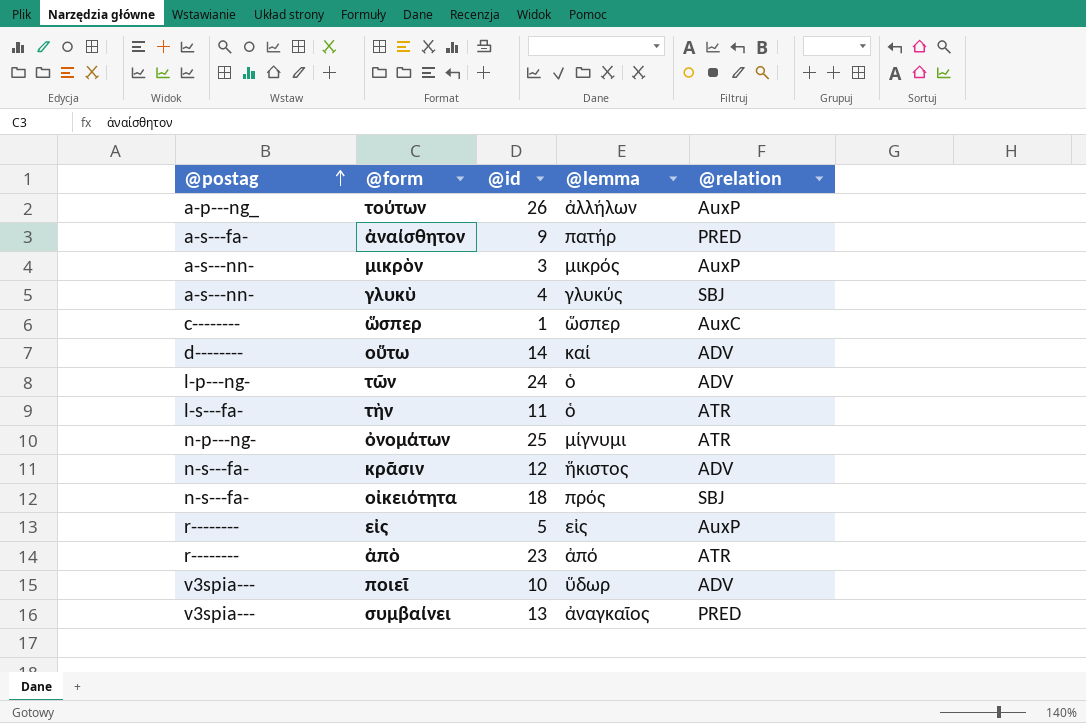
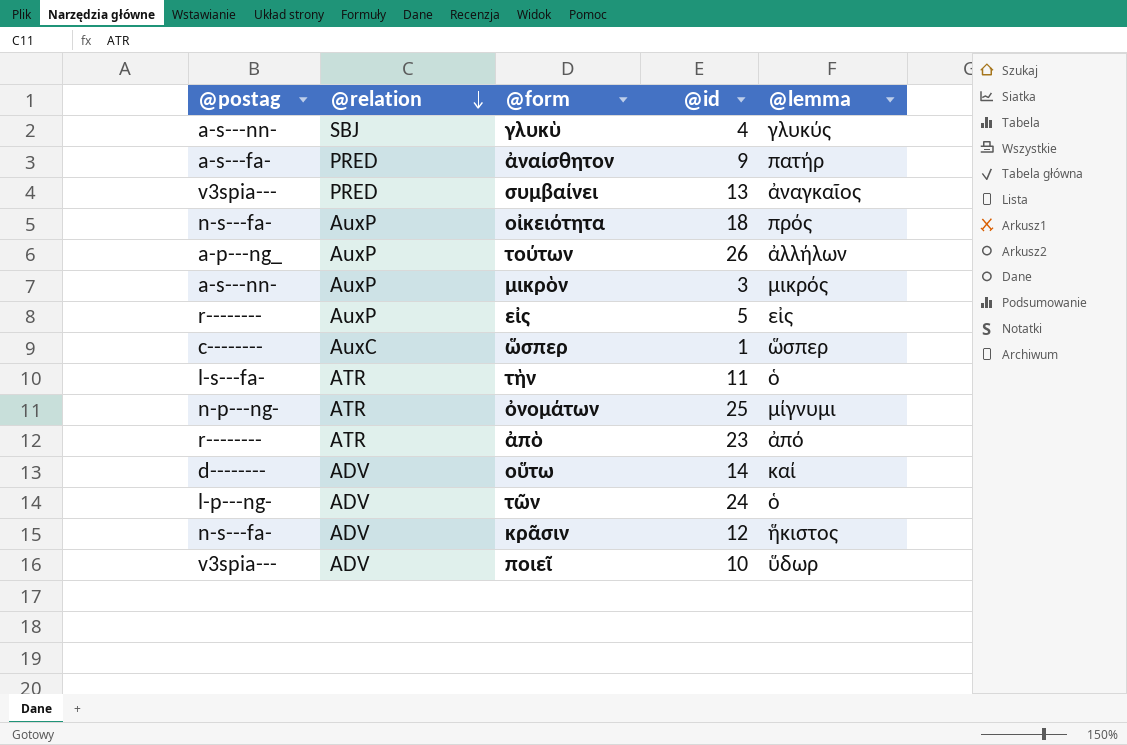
row order: @postag ascending -> @relation descending
column @relation | position: 5 -> 2
οἰκειότητα | @relation: SBJ -> AuxP

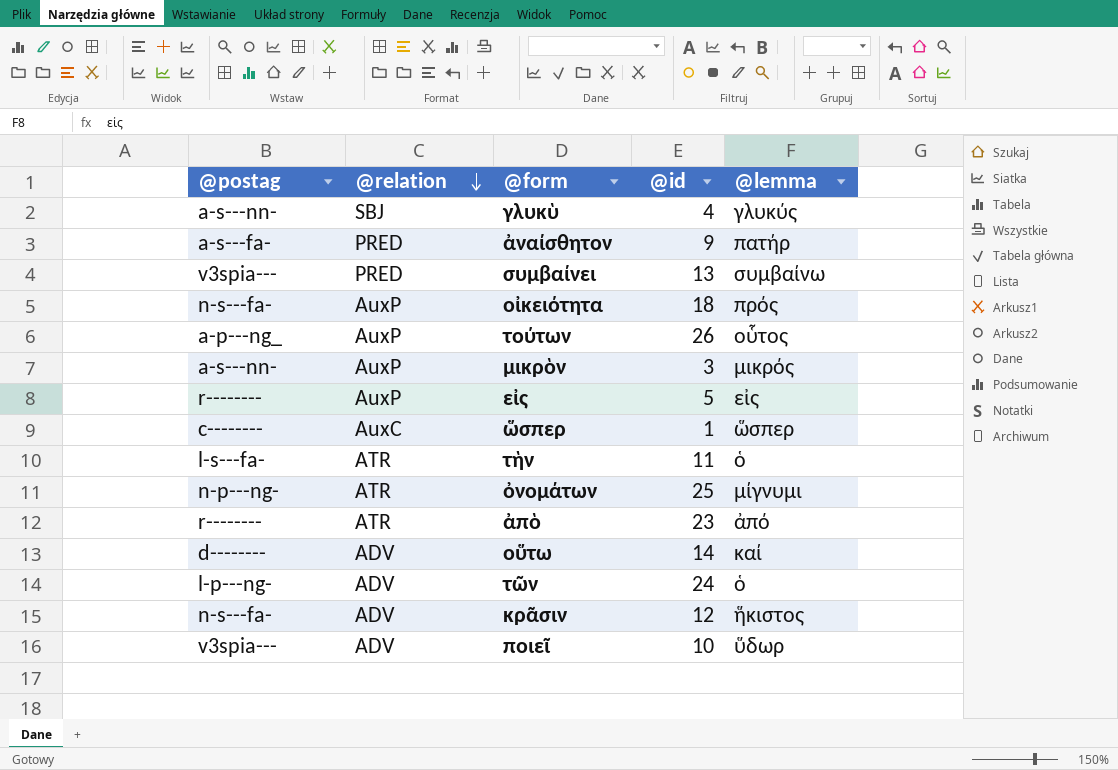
συμβαίνει | @lemma: ἀναγκαῖος -> συμβαίνω
τούτων | @lemma: ἀλλήλων -> οὗτος

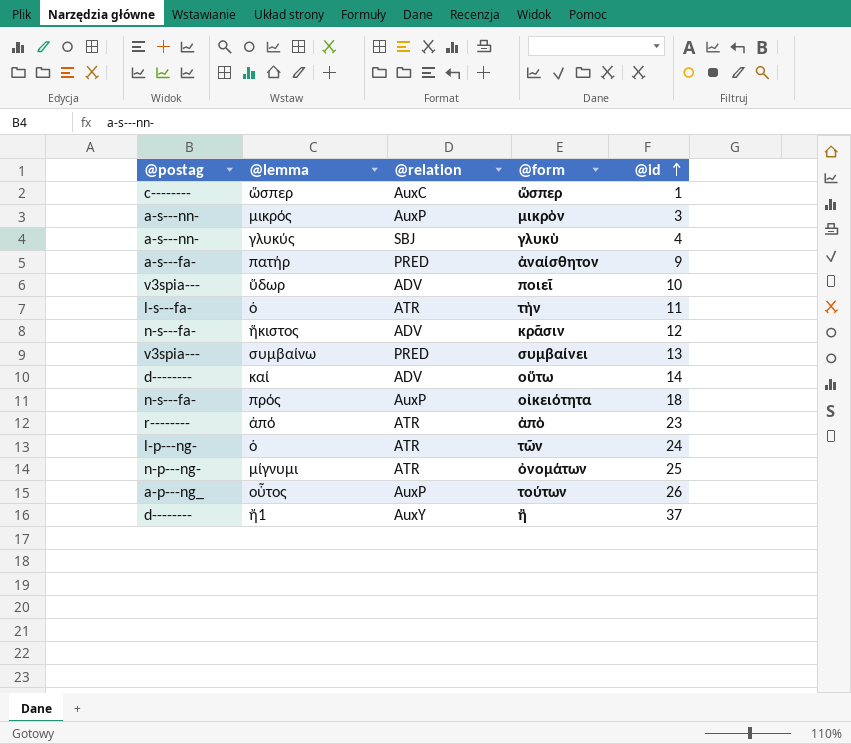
row order: @relation descending -> @id ascending
column @lemma | position: 5 -> 2
row εἰς: r-------- | AuxP | 5 | εἰς -> none
τῶν | @relation: ADV -> ATR
row ἢ: none -> d-------- | ἤ1 | AuxY | 37

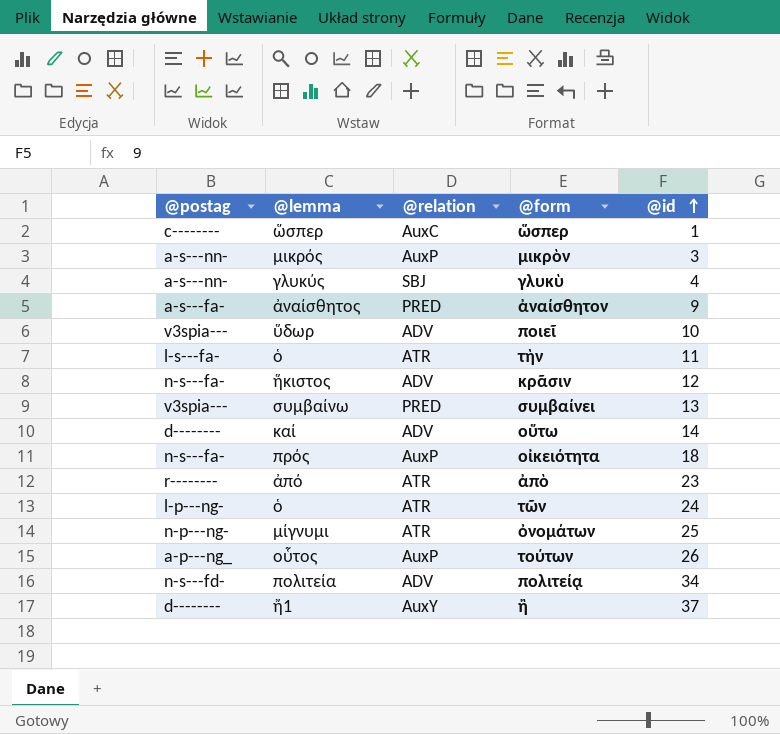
ἀναίσθητον | @lemma: πατήρ -> ἀναίσθητος
row πολιτείᾳ: none -> n-s---fd- | πολιτεία | ADV | 34

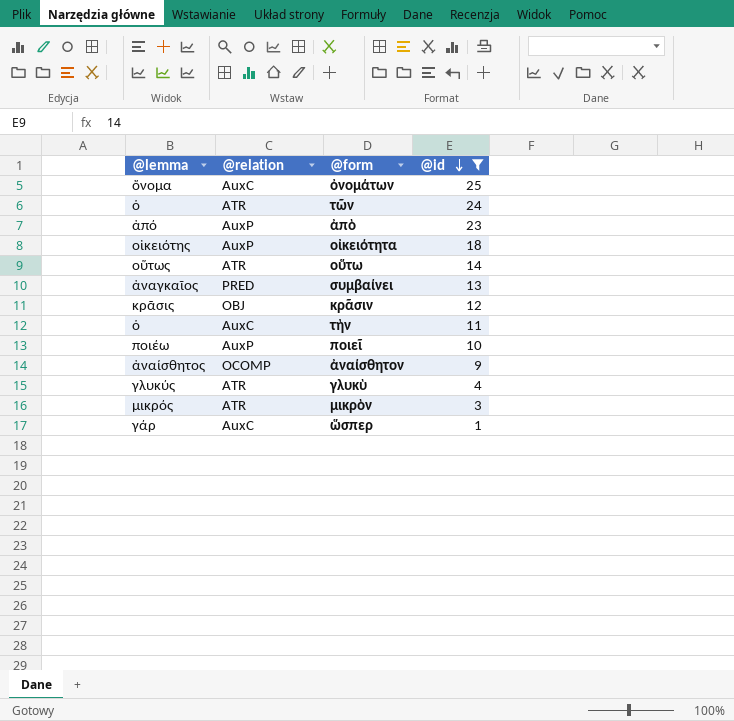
filter: none -> @id <= 25
row order: @id ascending -> @id descending
column @postag | position: 1 -> none
ὀνομάτων | @lemma: μίγνυμι -> ὄνομα
ὀνομάτων | @relation: ATR -> AuxC
ἀπὸ | @relation: ATR -> AuxP
οἰκειότητα | @lemma: πρός -> οἰκειότης
οὕτω | @lemma: καί -> οὕτως
οὕτω | @relation: ADV -> ATR
συμβαίνει | @lemma: συμβαίνω -> ἀναγκαῖος
κρᾶσιν | @lemma: ἥκιστος -> κρᾶσις
κρᾶσιν | @relation: ADV -> OBJ
τὴν | @relation: ATR -> AuxC
ποιεῖ | @lemma: ὕδωρ -> ποιέω
ποιεῖ | @relation: ADV -> AuxP
ἀναίσθητον | @relation: PRED -> OCOMP
γλυκὺ | @relation: SBJ -> ATR
μικρὸν | @relation: AuxP -> ATR
ὥσπερ | @lemma: ὥσπερ -> γάρ

